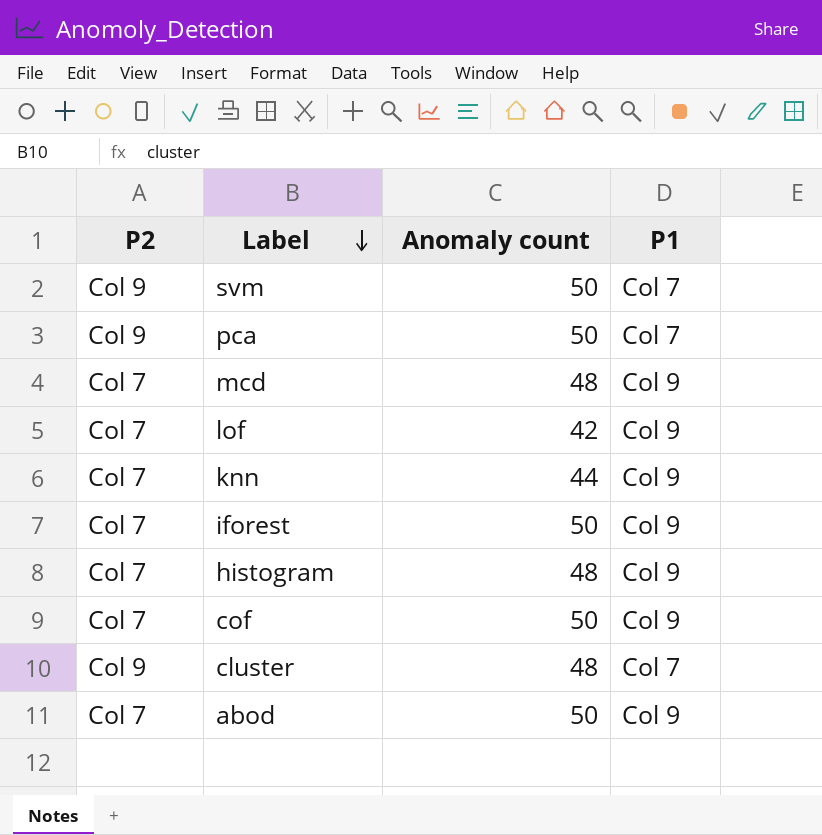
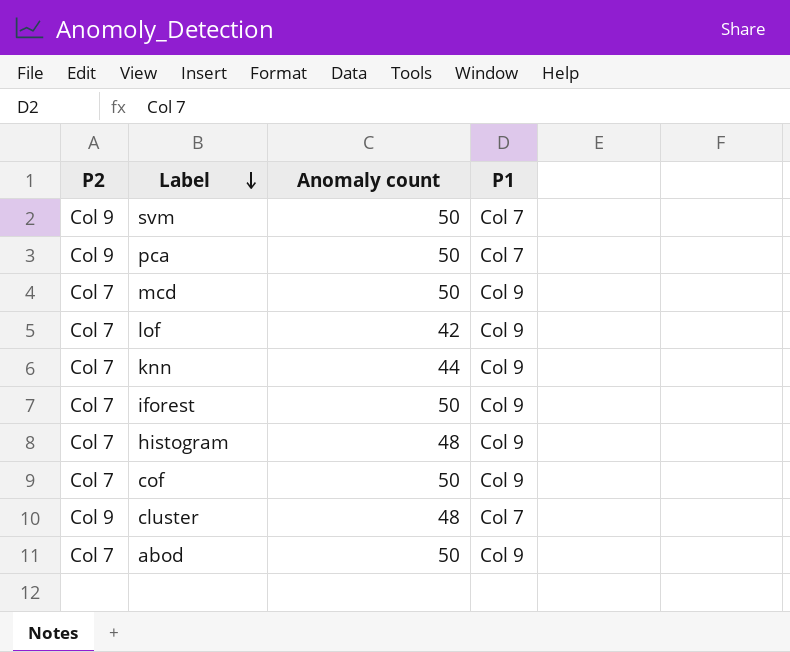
mcd | Anomaly count: 48 -> 50

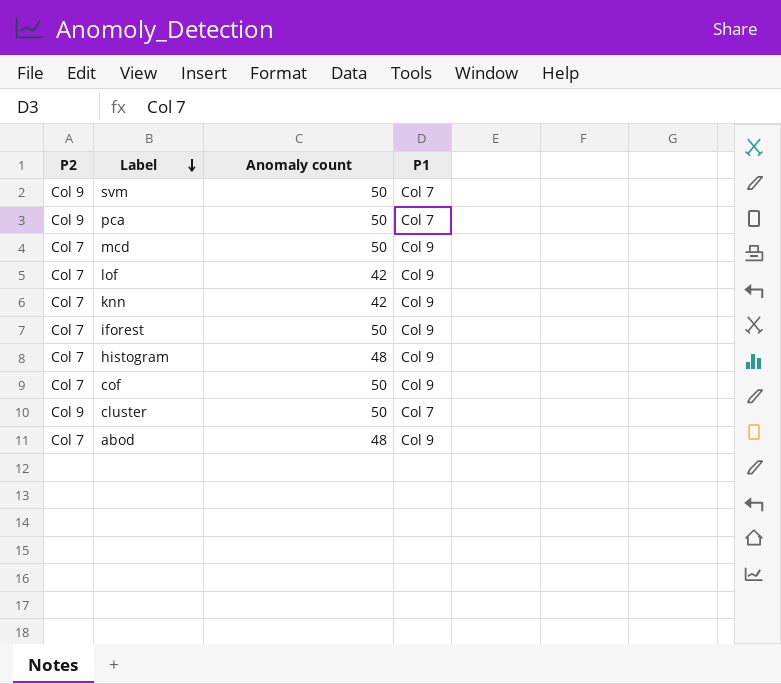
knn | Anomaly count: 44 -> 42
cluster | Anomaly count: 48 -> 50
abod | Anomaly count: 50 -> 48

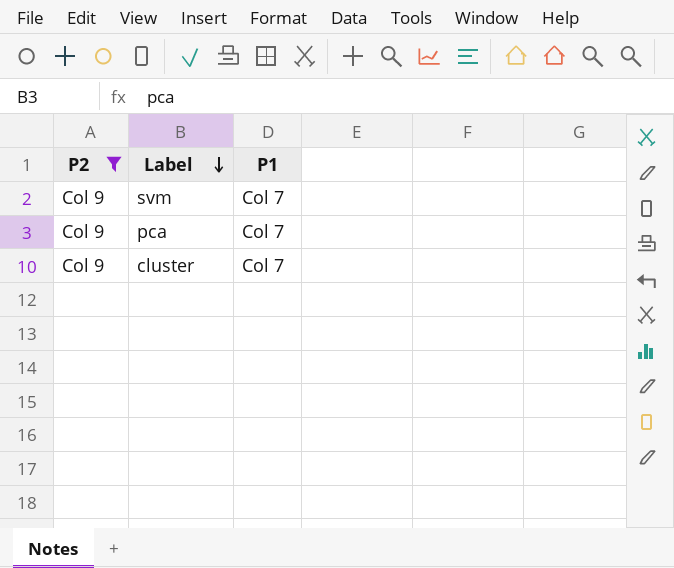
filter: none -> P2 = Col 9
column Anomaly count | position: 3 -> none

